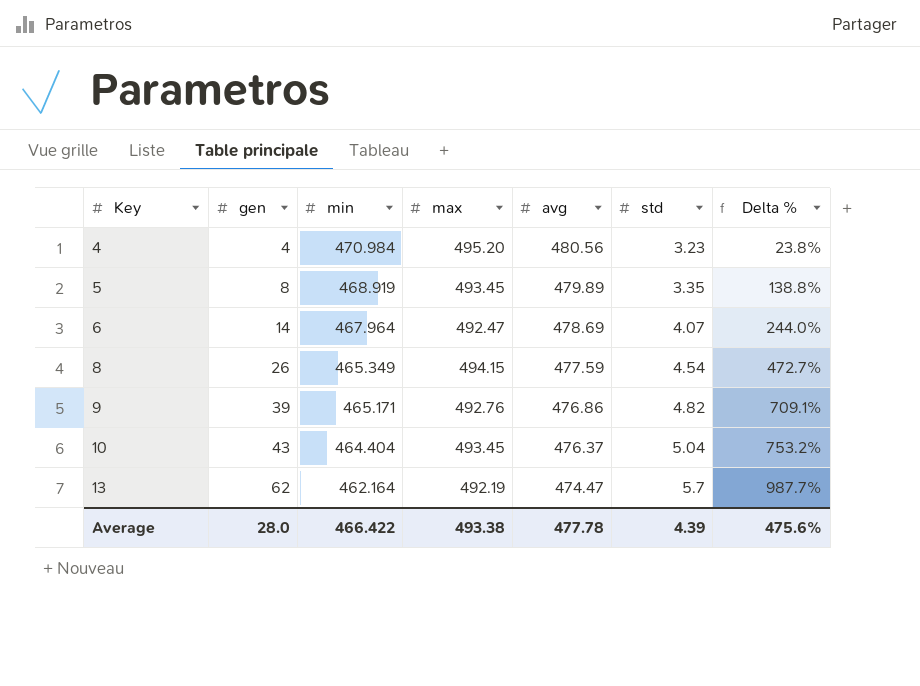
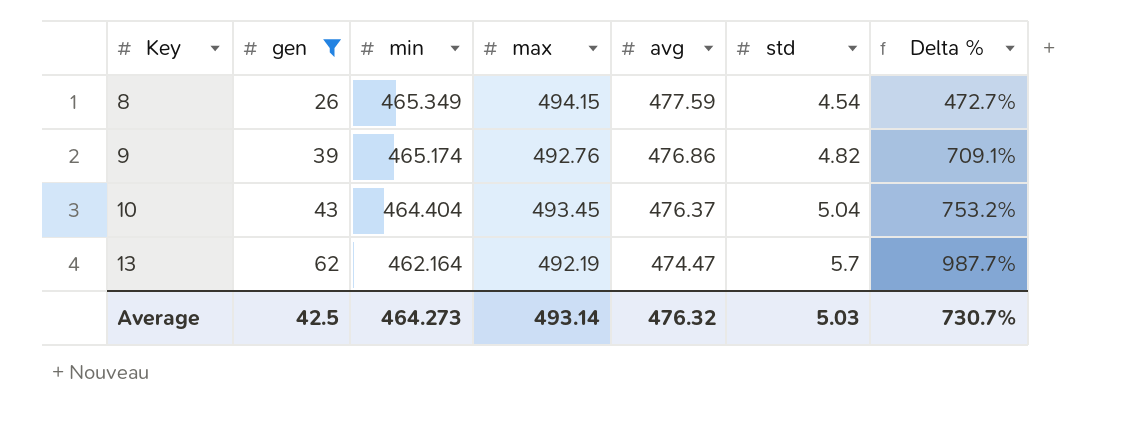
filter: none -> gen >= 26
9 | min: 465.171 -> 465.174
Average | gen: 28.0 -> 42.5
Average | min: 466.422 -> 464.273
Average | max: 493.38 -> 493.14
Average | avg: 477.78 -> 476.32
Average | std: 4.39 -> 5.03
Average | Delta %: 475.6% -> 730.7%

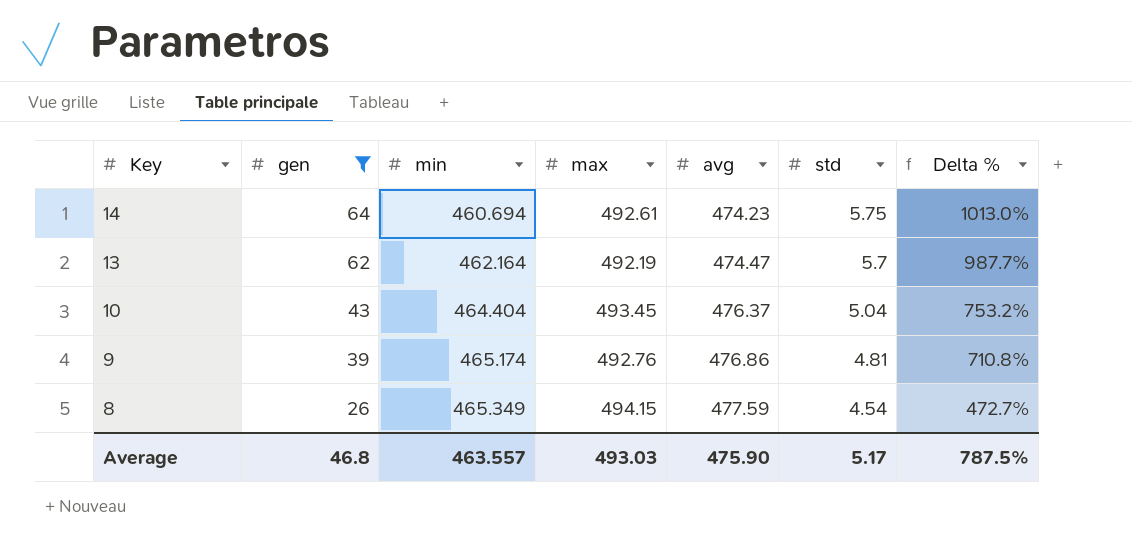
row order: Key ascending -> Key descending
row 14: none -> 64 | 460.694 | 492.61 | 474.23 | 5.75 | 1013.0%
9 | std: 4.82 -> 4.81
9 | Delta %: 709.1% -> 710.8%
Average | gen: 42.5 -> 46.8
Average | min: 464.273 -> 463.557
Average | max: 493.14 -> 493.03
Average | avg: 476.32 -> 475.90
Average | std: 5.03 -> 5.17
Average | Delta %: 730.7% -> 787.5%

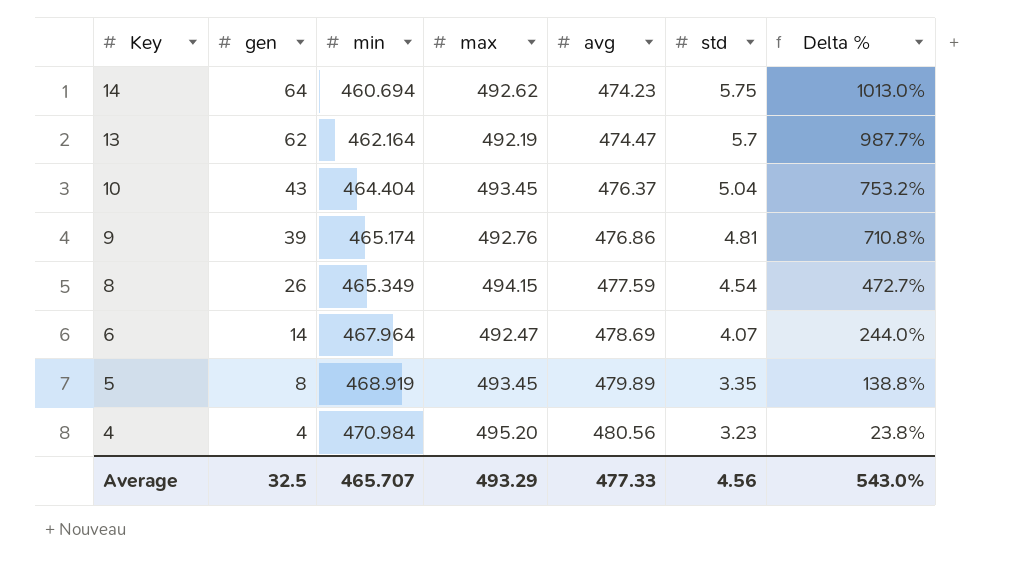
filter: gen >= 26 -> none
14 | max: 492.61 -> 492.62
Average | gen: 46.8 -> 32.5
Average | min: 463.557 -> 465.707
Average | max: 493.03 -> 493.29
Average | avg: 475.90 -> 477.33
Average | std: 5.17 -> 4.56
Average | Delta %: 787.5% -> 543.0%

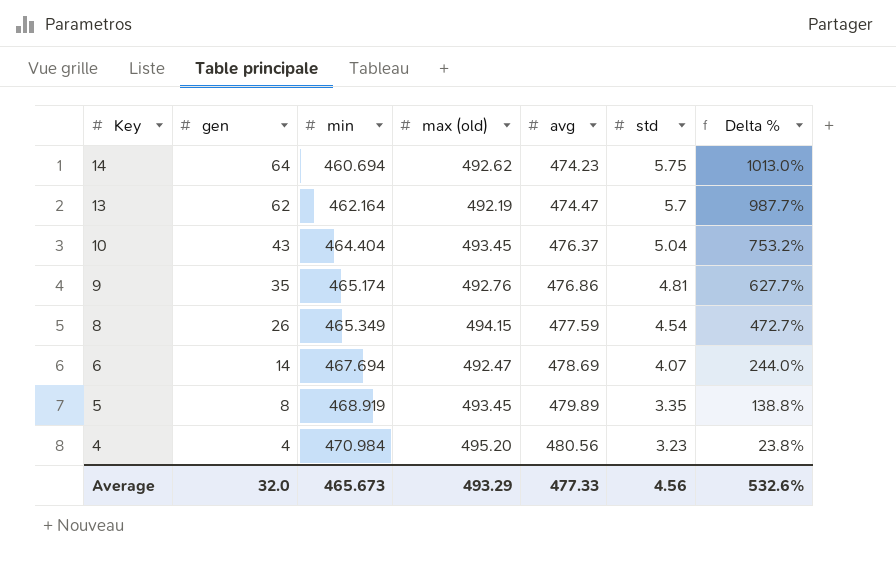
column name: max -> max (old)
9 | gen: 39 -> 35
9 | Delta %: 710.8% -> 627.7%
6 | min: 467.964 -> 467.694
Average | gen: 32.5 -> 32.0
Average | min: 465.707 -> 465.673
Average | Delta %: 543.0% -> 532.6%

